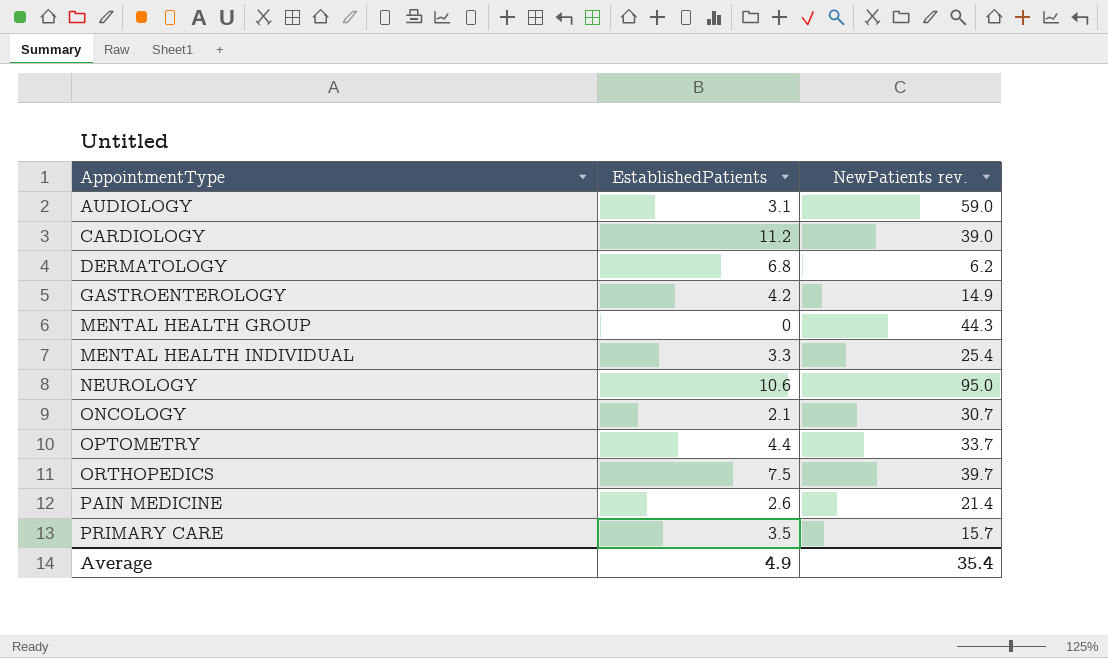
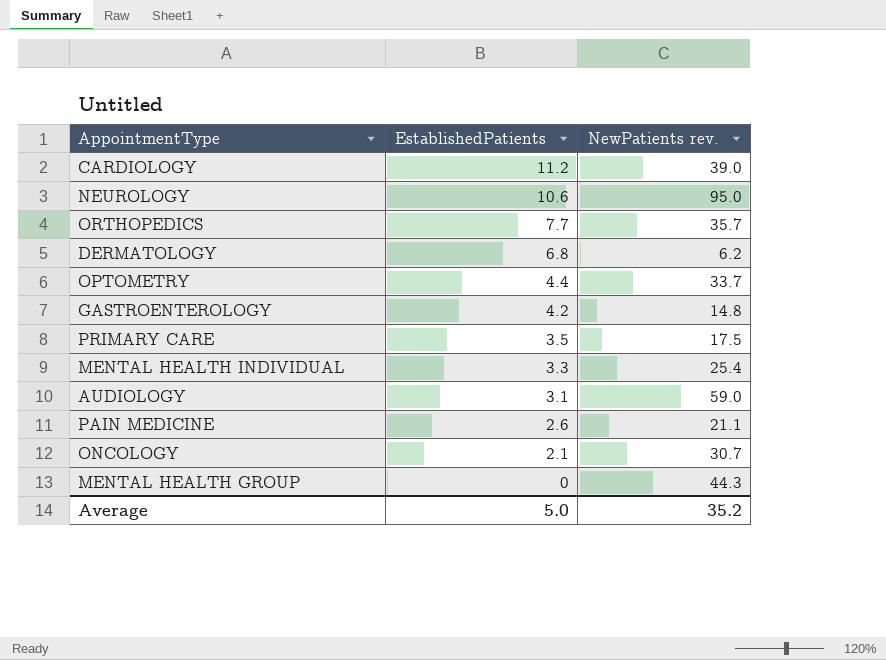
row order: AppointmentType ascending -> EstablishedPatients descending
ORTHOPEDICS | EstablishedPatients: 7.5 -> 7.7
ORTHOPEDICS | NewPatients rev.: 39.7 -> 35.7
GASTROENTEROLOGY | NewPatients rev.: 14.9 -> 14.8
PRIMARY CARE | NewPatients rev.: 15.7 -> 17.5
PAIN MEDICINE | NewPatients rev.: 21.4 -> 21.1
Average | EstablishedPatients: 4.9 -> 5.0
Average | NewPatients rev.: 35.4 -> 35.2

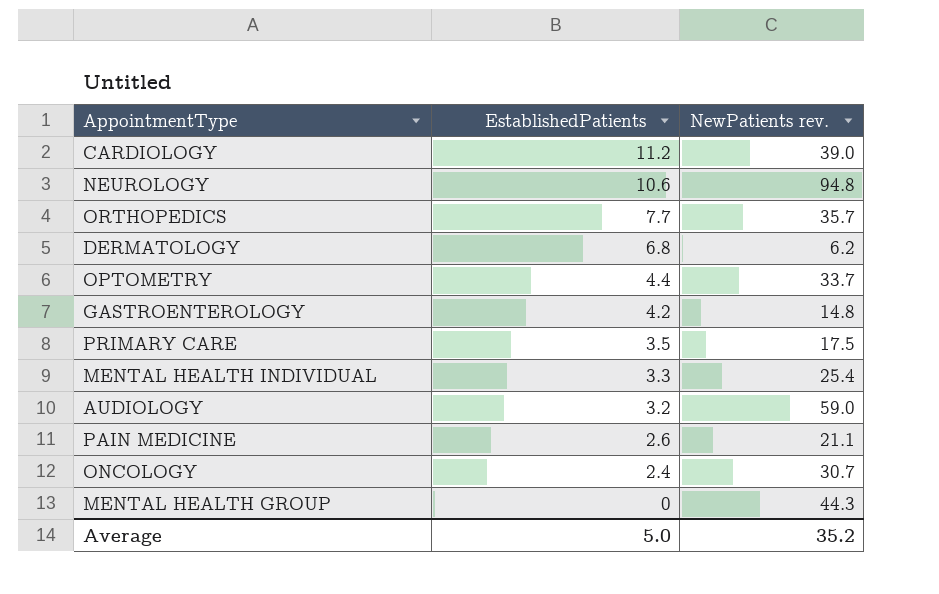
NEUROLOGY | NewPatients rev.: 95.0 -> 94.8
AUDIOLOGY | EstablishedPatients: 3.1 -> 3.2
ONCOLOGY | EstablishedPatients: 2.1 -> 2.4

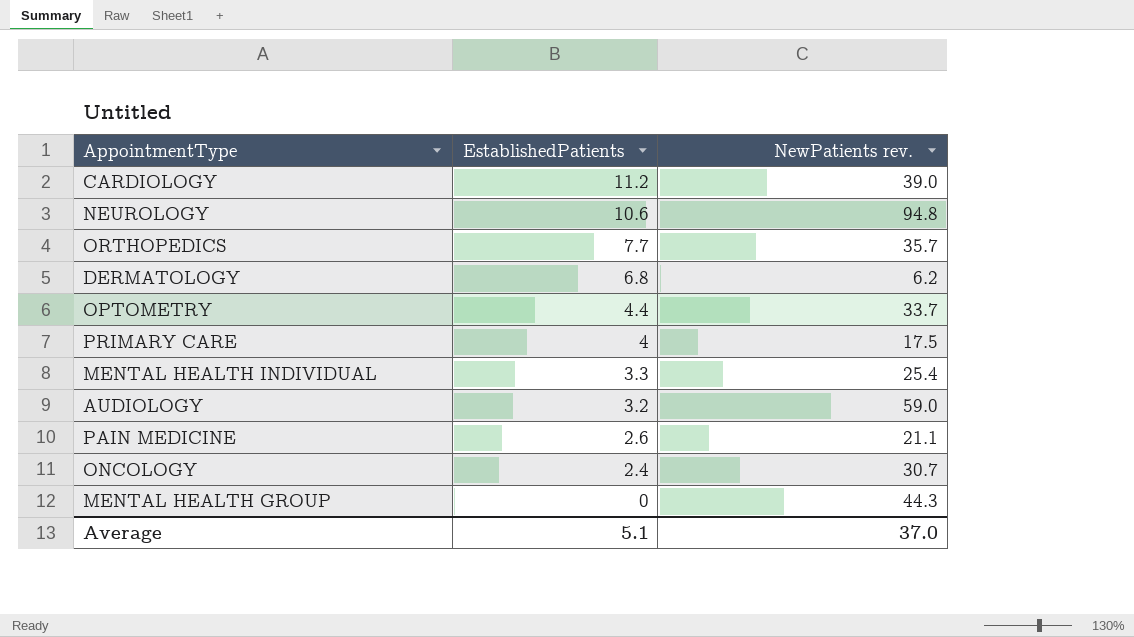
row GASTROENTEROLOGY: 4.2 | 14.8 -> none
PRIMARY CARE | EstablishedPatients: 3.5 -> 4
Average | EstablishedPatients: 5.0 -> 5.1
Average | NewPatients rev.: 35.2 -> 37.0

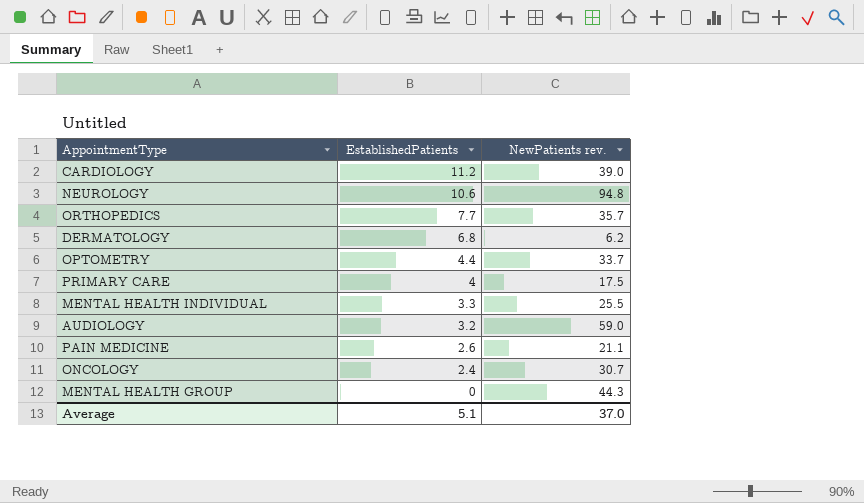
MENTAL HEALTH INDIVIDUAL | NewPatients rev.: 25.4 -> 25.5

